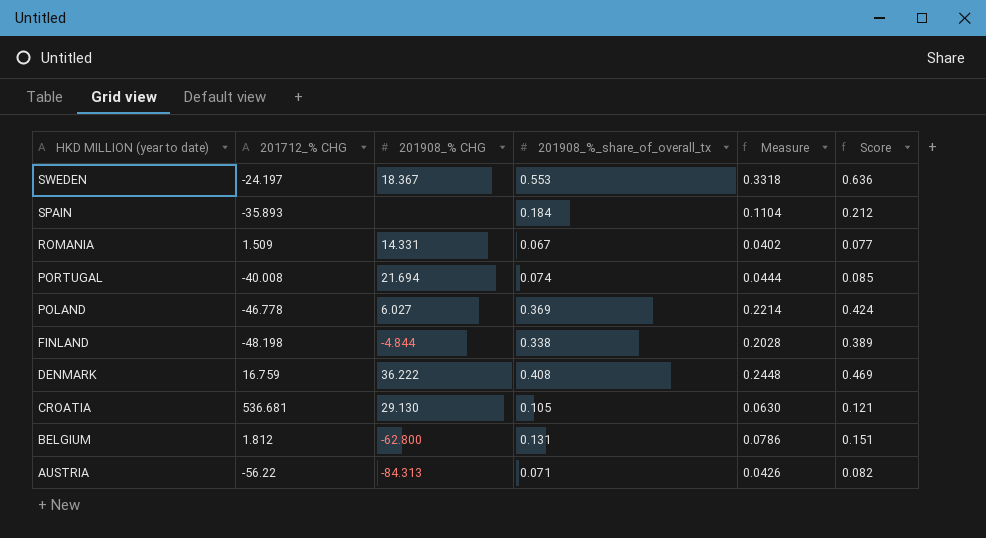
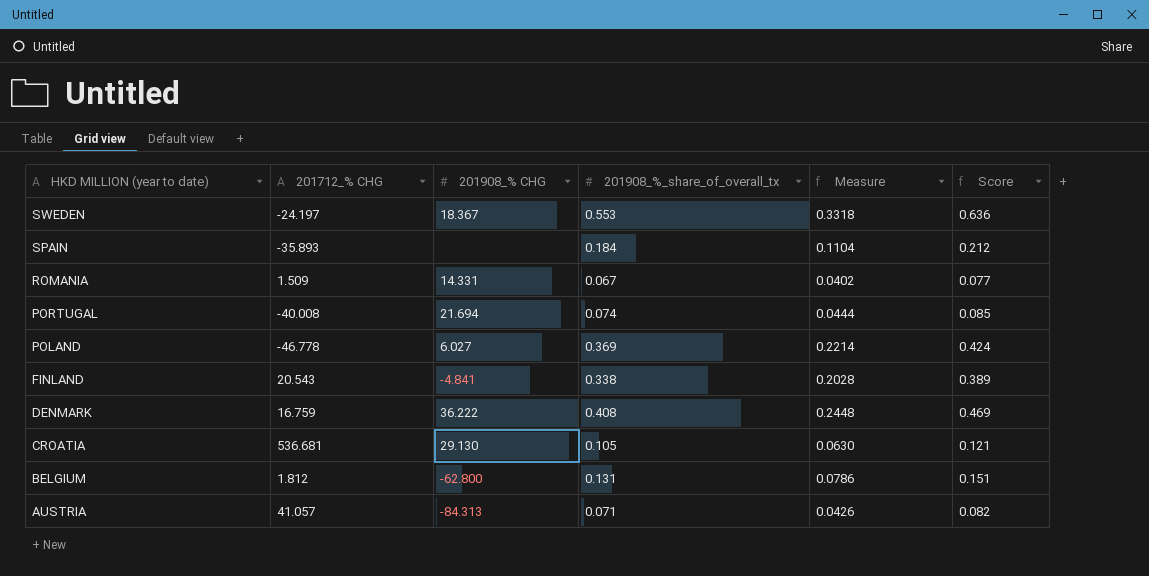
FINLAND | 201712_% CHG: -48.198 -> 20.543
FINLAND | 201908_% CHG: -4.844 -> -4.841
AUSTRIA | 201712_% CHG: -56.22 -> 41.057

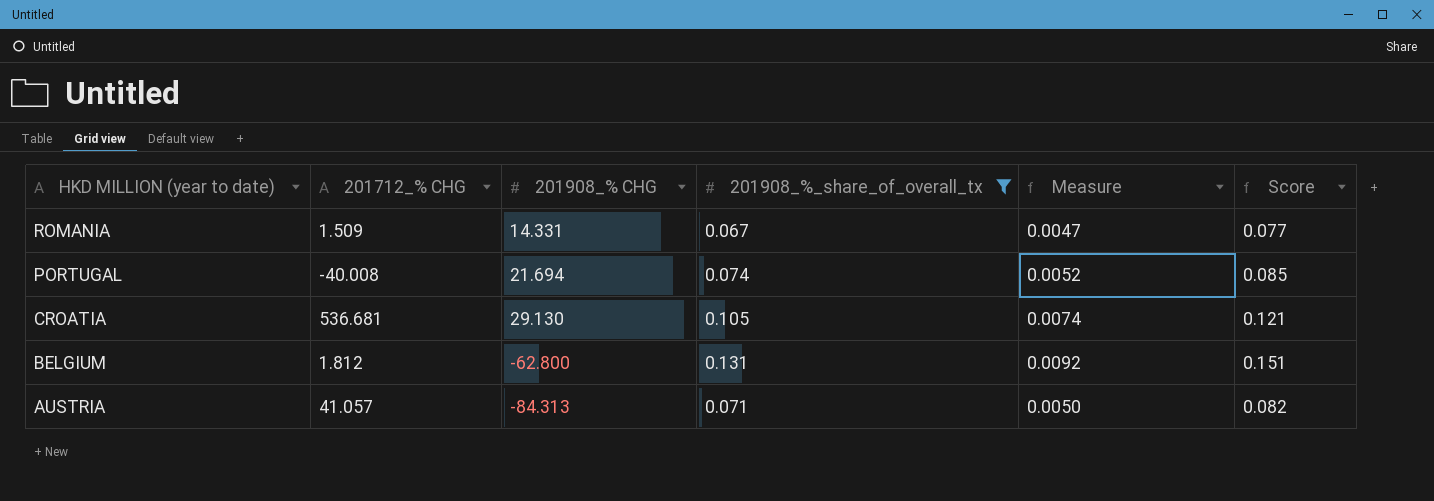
filter: none -> 201908_%_share_of_overall_tx <= 0.131
column Measure | formula: [201908_%_share_of_overall_tx] * 0.6 -> [201908_%_share_of_overall_tx] * 0.07

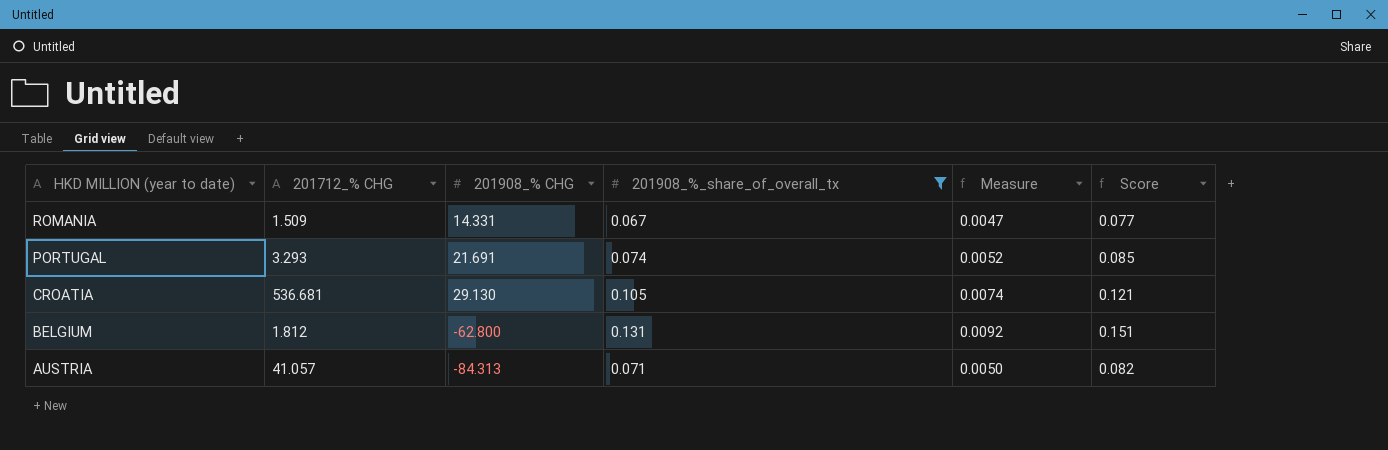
PORTUGAL | 201712_% CHG: -40.008 -> 3.293
PORTUGAL | 201908_% CHG: 21.694 -> 21.691

